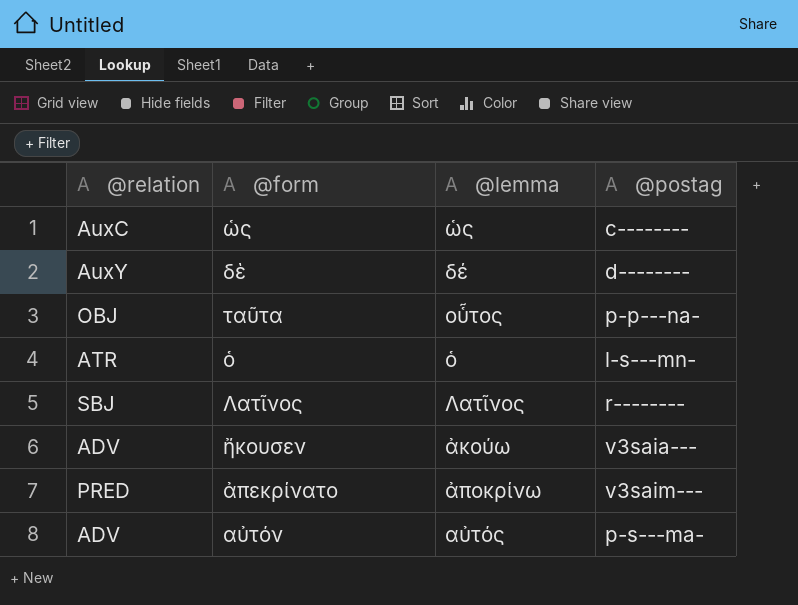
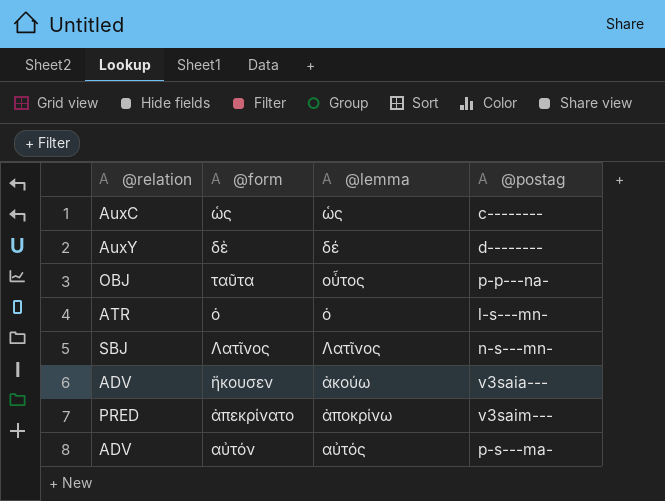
Λατῖνος | @postag: r-------- -> n-s---mn-

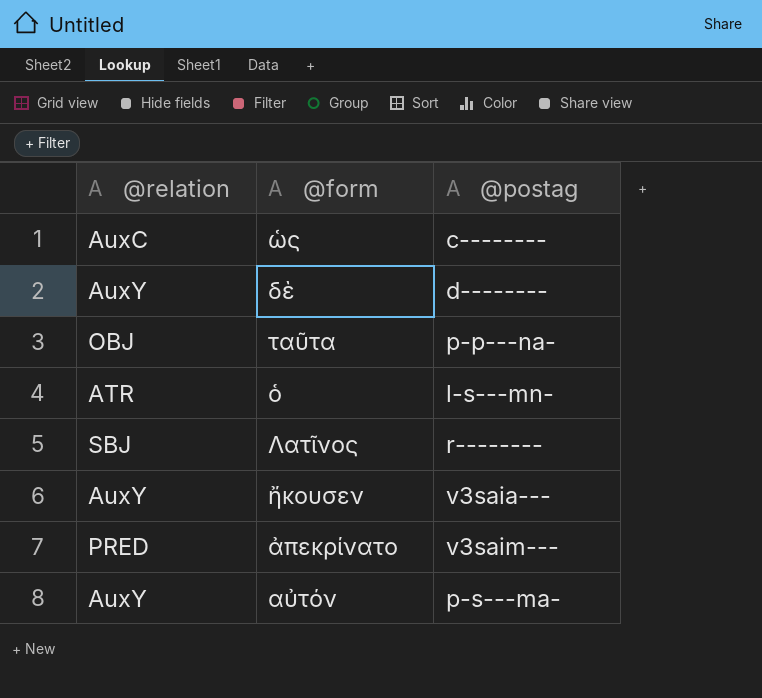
column @lemma | position: 3 -> none
Λατῖνος | @postag: n-s---mn- -> r--------
ἤκουσεν | @relation: ADV -> AuxY
αὐτόν | @relation: ADV -> AuxY

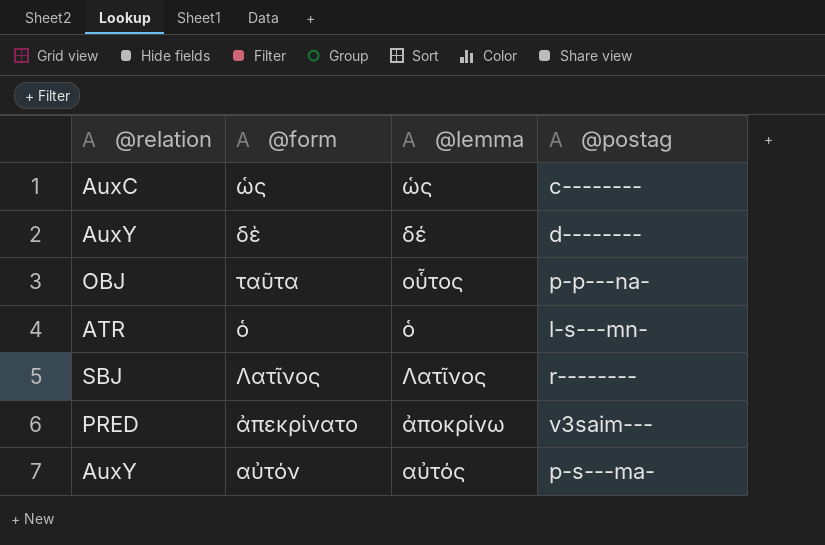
column @lemma | position: none -> 3
row ἤκουσεν: AuxY | v3saia--- -> none

